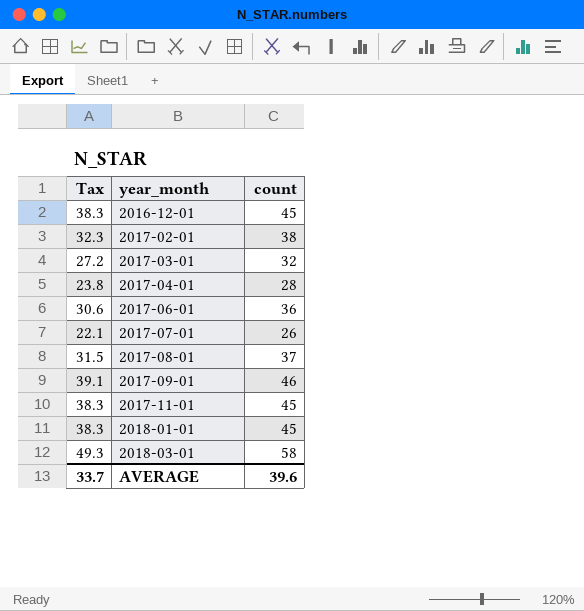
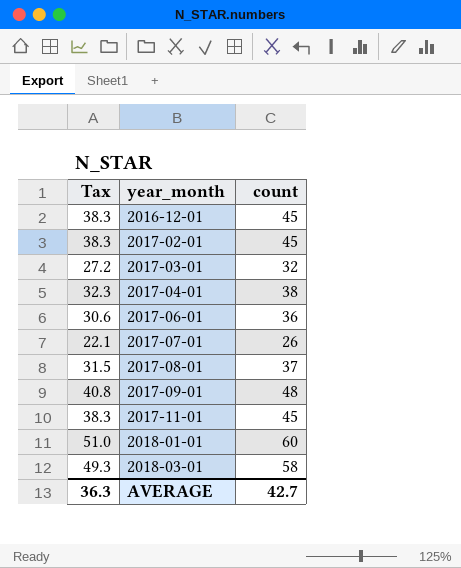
2017-02-01 | Tax: 32.3 -> 38.3
2017-02-01 | count: 38 -> 45
2017-04-01 | Tax: 23.8 -> 32.3
2017-04-01 | count: 28 -> 38
2017-09-01 | Tax: 39.1 -> 40.8
2017-09-01 | count: 46 -> 48
2018-01-01 | Tax: 38.3 -> 51.0
2018-01-01 | count: 45 -> 60
AVERAGE | Tax: 33.7 -> 36.3
AVERAGE | count: 39.6 -> 42.7

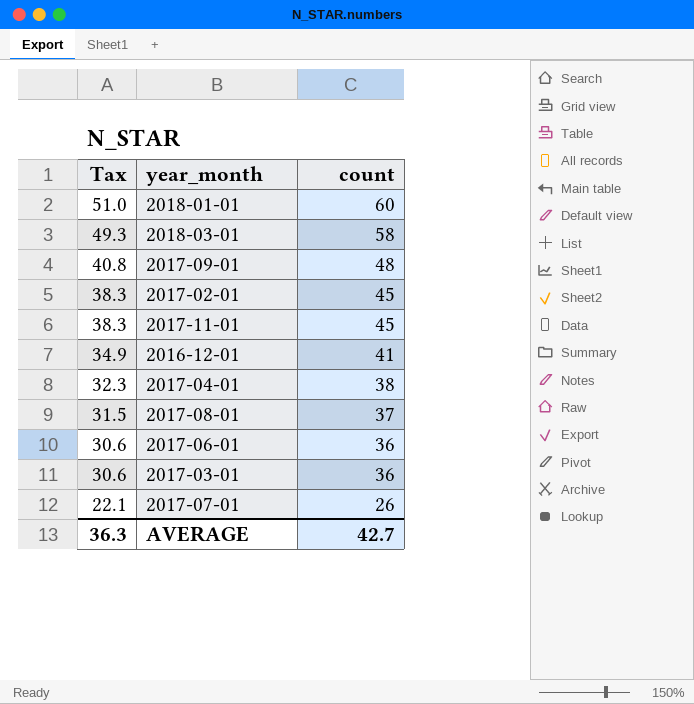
row order: year_month ascending -> Tax descending
2016-12-01 | Tax: 38.3 -> 34.9
2016-12-01 | count: 45 -> 41
2017-03-01 | Tax: 27.2 -> 30.6
2017-03-01 | count: 32 -> 36

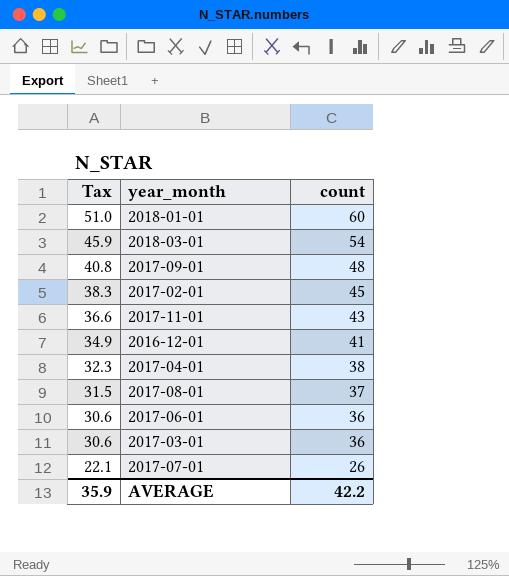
2018-03-01 | Tax: 49.3 -> 45.9
2018-03-01 | count: 58 -> 54
2017-11-01 | Tax: 38.3 -> 36.6
2017-11-01 | count: 45 -> 43
AVERAGE | Tax: 36.3 -> 35.9
AVERAGE | count: 42.7 -> 42.2

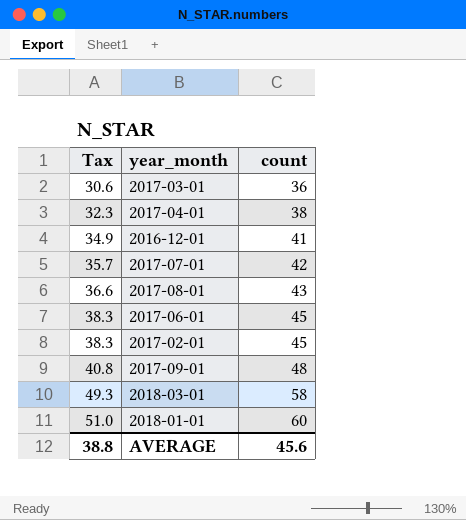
row order: Tax descending -> Tax ascending
row 2017-11-01: 36.6 | 43 -> none
2017-07-01 | Tax: 22.1 -> 35.7
2017-07-01 | count: 26 -> 42
2017-08-01 | Tax: 31.5 -> 36.6
2017-08-01 | count: 37 -> 43
2017-06-01 | Tax: 30.6 -> 38.3
2017-06-01 | count: 36 -> 45
2018-03-01 | Tax: 45.9 -> 49.3
2018-03-01 | count: 54 -> 58
AVERAGE | Tax: 35.9 -> 38.8
AVERAGE | count: 42.2 -> 45.6

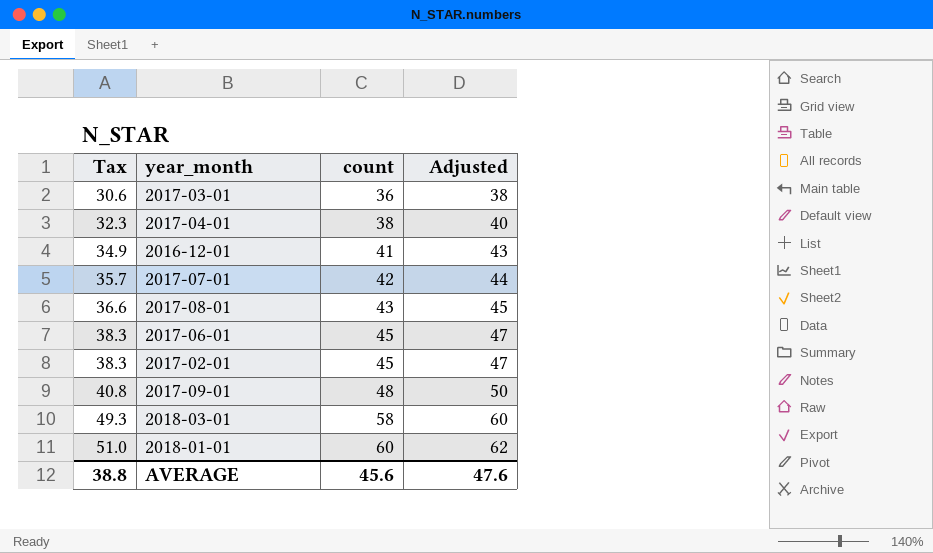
column Adjusted | formula: none -> [count] + 2

